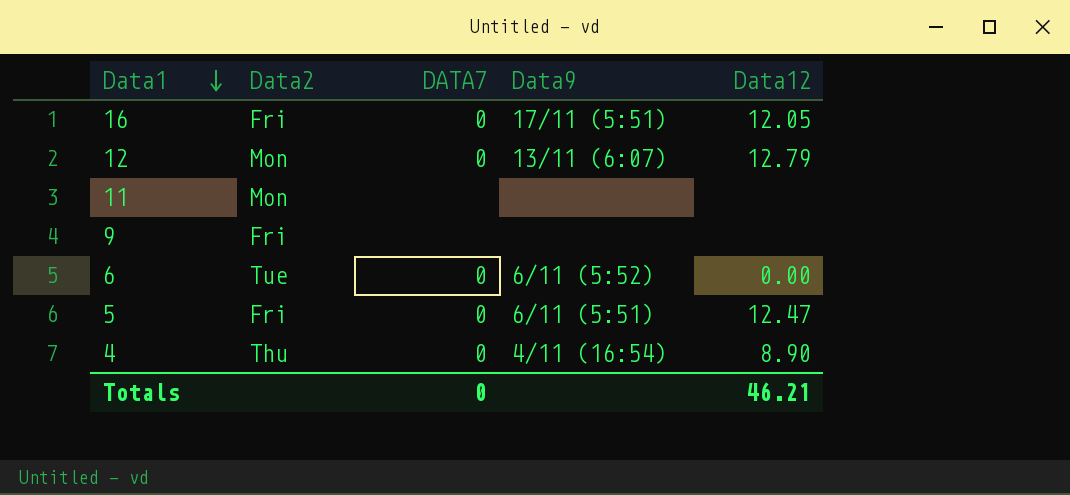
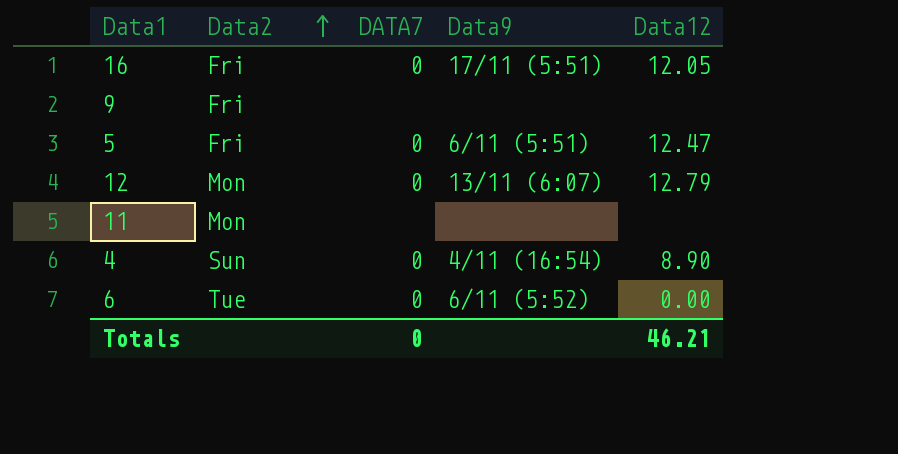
row order: Data1 descending -> Data2 ascending
4 | Data2: Thu -> Sun

